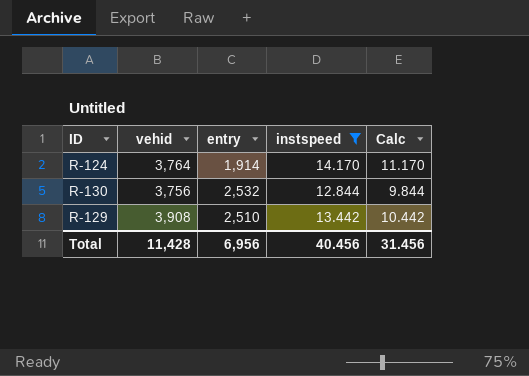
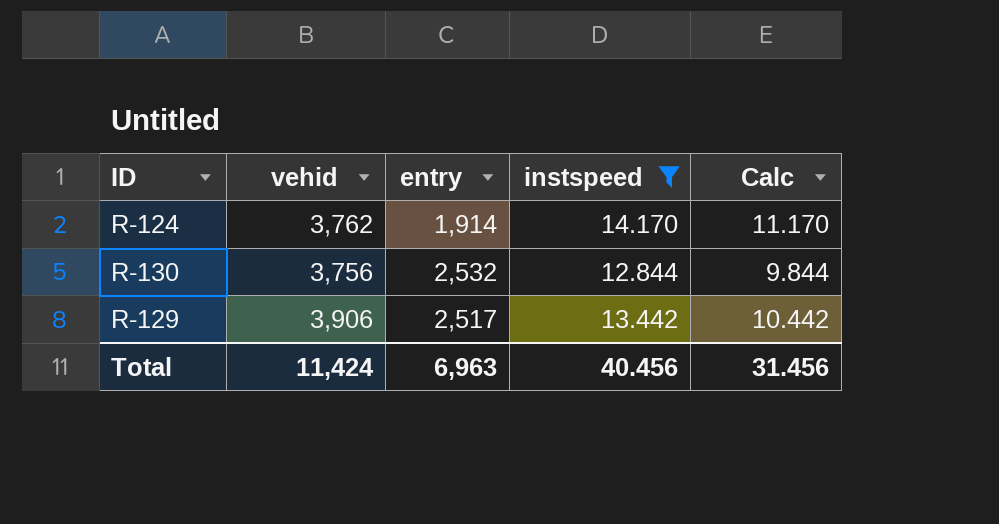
R-124 | vehid: 3,764 -> 3,762
R-129 | vehid: 3,908 -> 3,906
R-129 | entry: 2,510 -> 2,517
Total | vehid: 11,428 -> 11,424
Total | entry: 6,956 -> 6,963

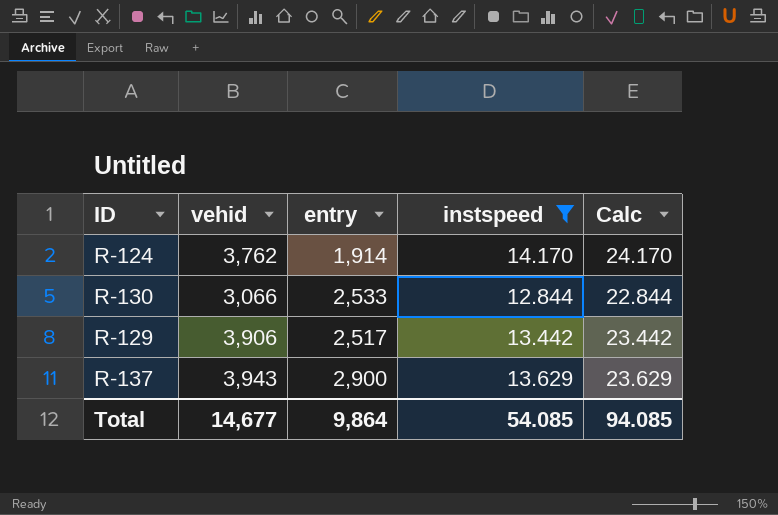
column Calc | formula: [instspeed] - 3 -> [instspeed] + 10
R-130 | vehid: 3,756 -> 3,066
R-130 | entry: 2,532 -> 2,533
row R-137: none -> 3,943 | 2,900 | 13.629 | 23.629
Total | vehid: 11,424 -> 14,677
Total | entry: 6,963 -> 9,864
Total | instspeed: 40.456 -> 54.085
Total | Calc: 31.456 -> 94.085

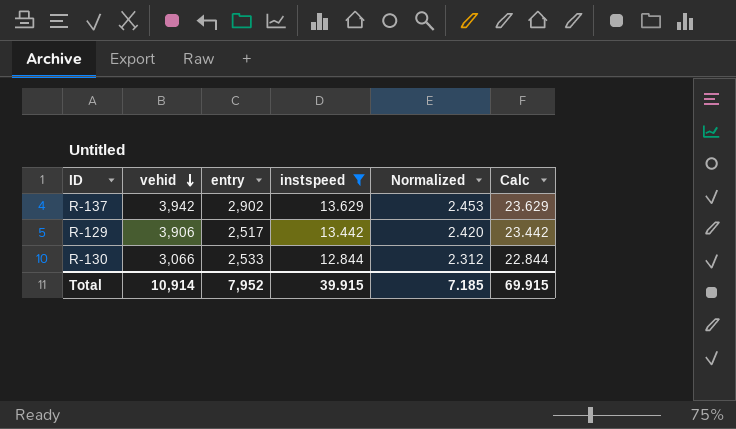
row order: none -> vehid descending
column Normalized | formula: none -> [instspeed] * 0.18
row R-124: 3,762 | 1,914 | 14.170 | 24.170 -> none
R-137 | vehid: 3,943 -> 3,942
R-137 | entry: 2,900 -> 2,902
Total | vehid: 14,677 -> 10,914
Total | entry: 9,864 -> 7,952
Total | instspeed: 54.085 -> 39.915
Total | Calc: 94.085 -> 69.915

